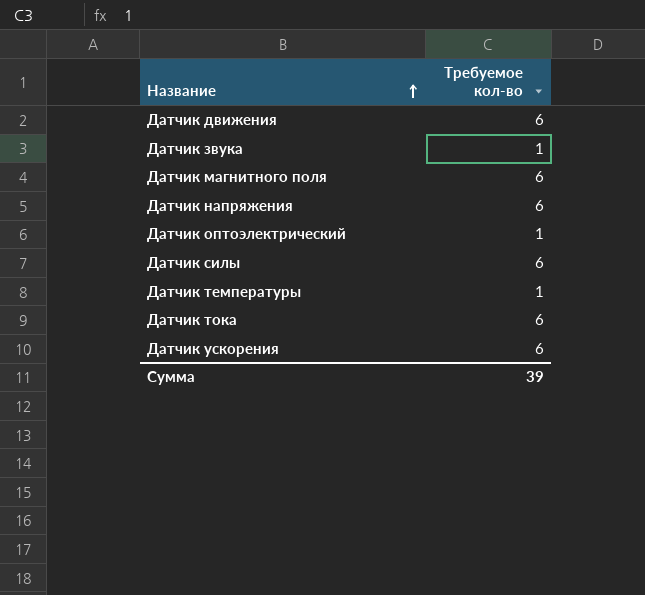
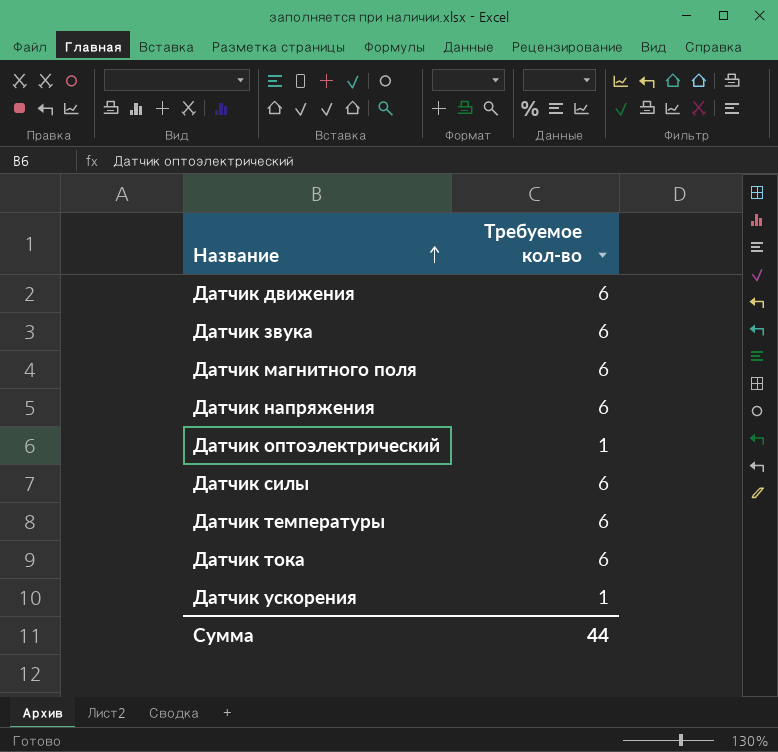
Датчик звука | Требуемое кол-во: 1 -> 6
Датчик температуры | Требуемое кол-во: 1 -> 6
Датчик ускорения | Требуемое кол-во: 6 -> 1
Сумма | Требуемое кол-во: 39 -> 44

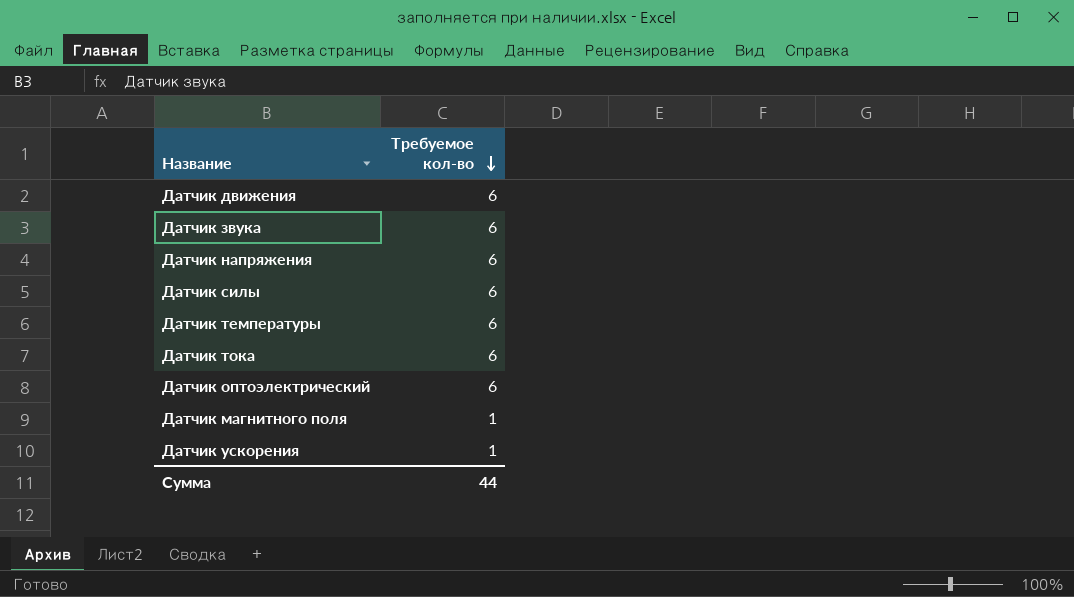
row order: Название ascending -> Требуемое кол-во descending
Датчик оптоэлектрический | Требуемое кол-во: 1 -> 6
Датчик магнитного поля | Требуемое кол-во: 6 -> 1

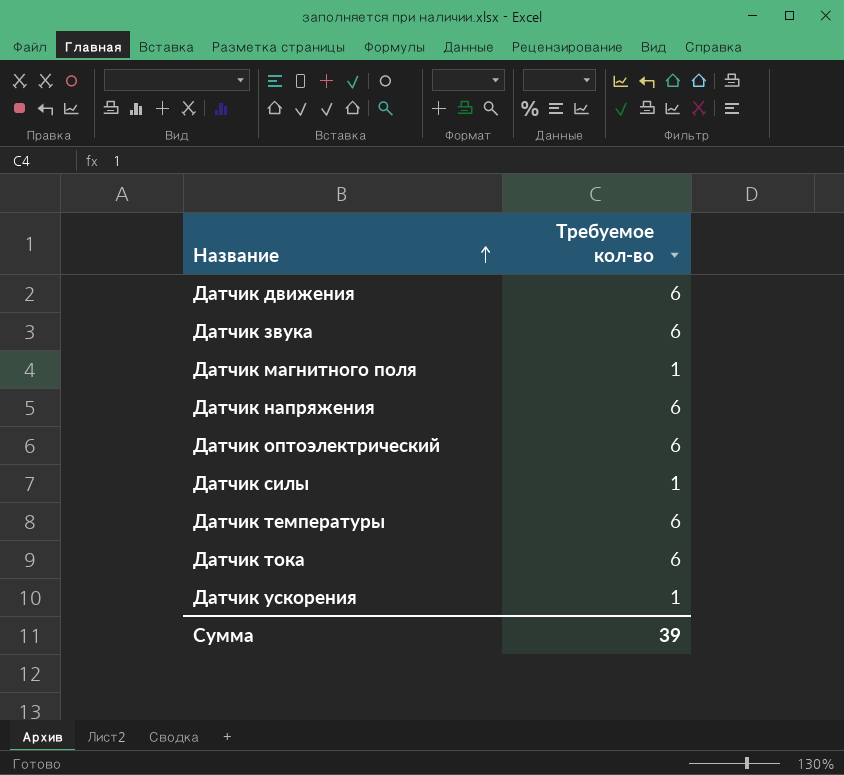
row order: Требуемое кол-во descending -> Название ascending
Датчик силы | Требуемое кол-во: 6 -> 1
Сумма | Требуемое кол-во: 44 -> 39

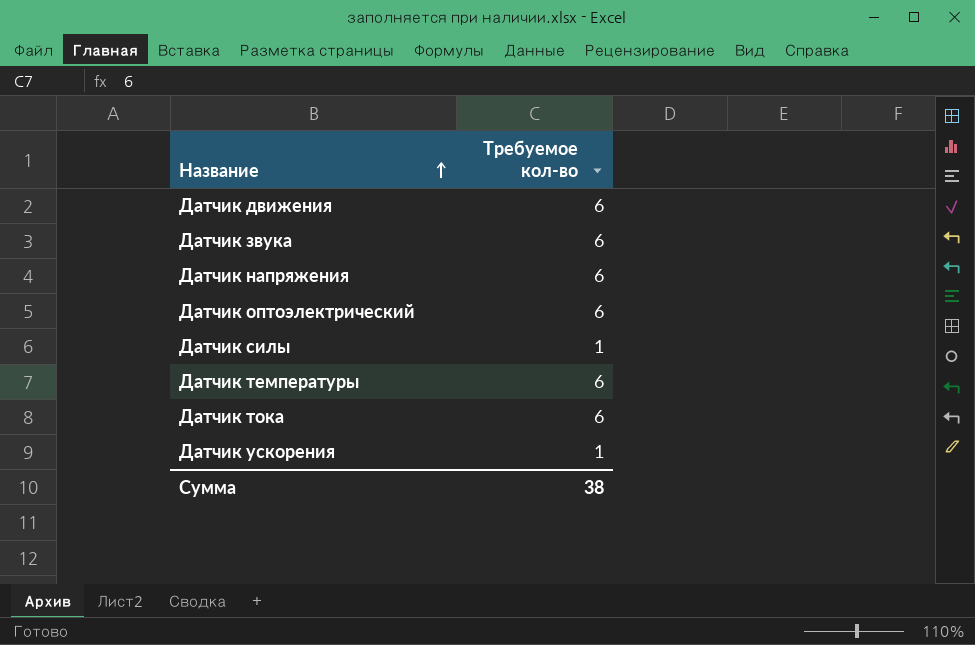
row Датчик магнитного поля: 1 -> none
Сумма | Требуемое кол-во: 39 -> 38

